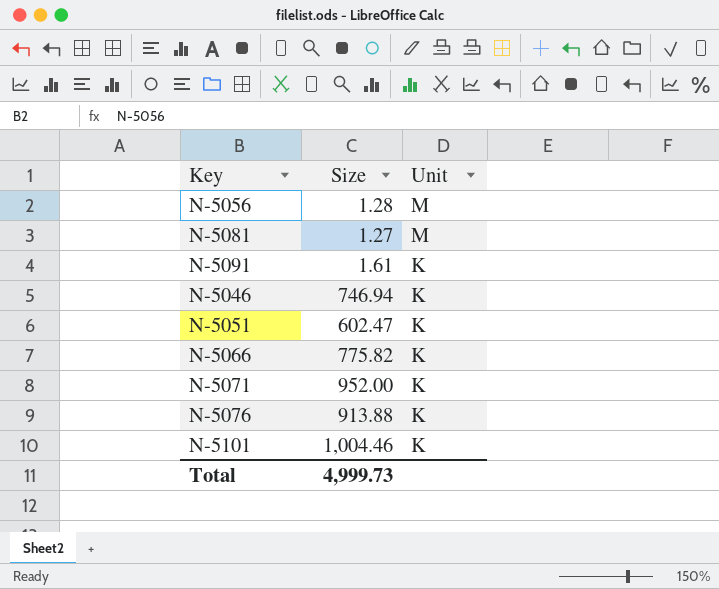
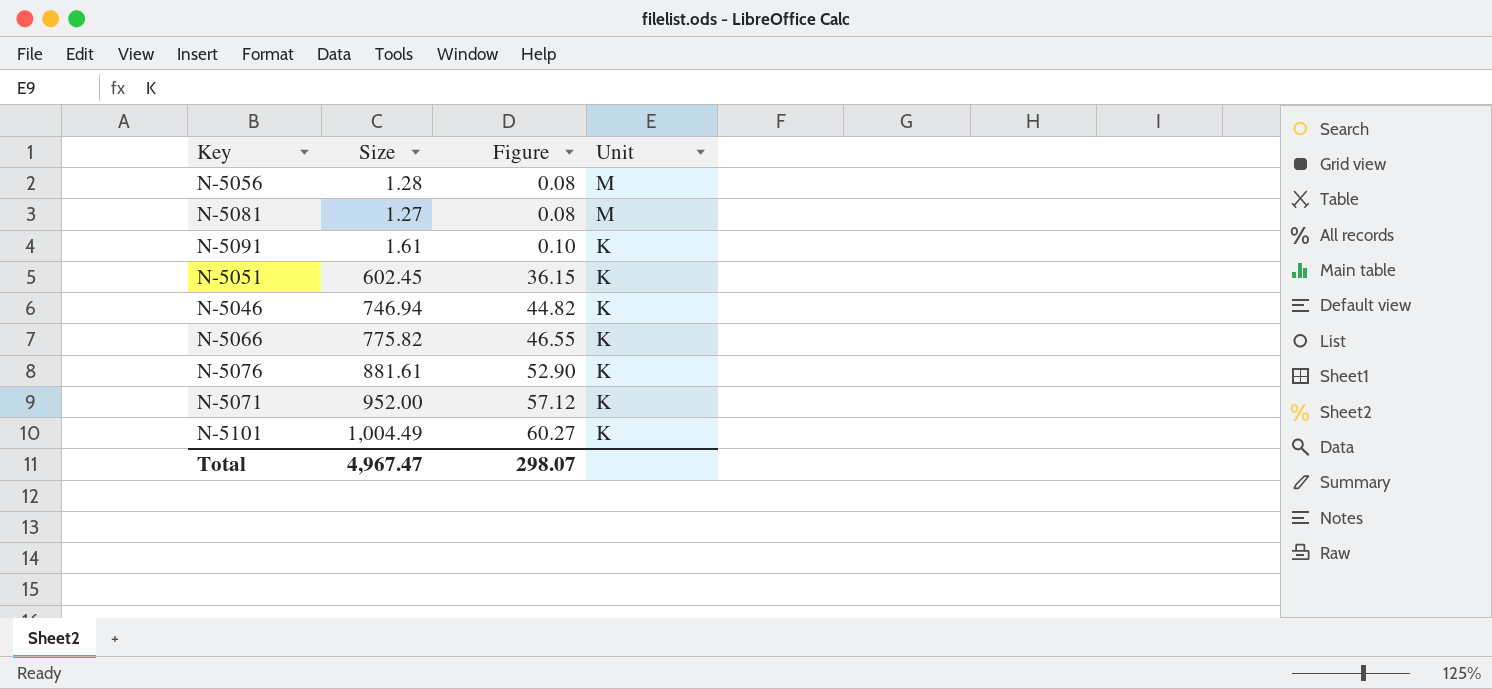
row order: Unit descending -> Figure ascending
column Figure | formula: none -> [Size] * 0.06
N-5051 | Size: 602.47 -> 602.45
N-5076 | Size: 913.88 -> 881.61
N-5101 | Size: 1,004.46 -> 1,004.49
Total | Size: 4,999.73 -> 4,967.47

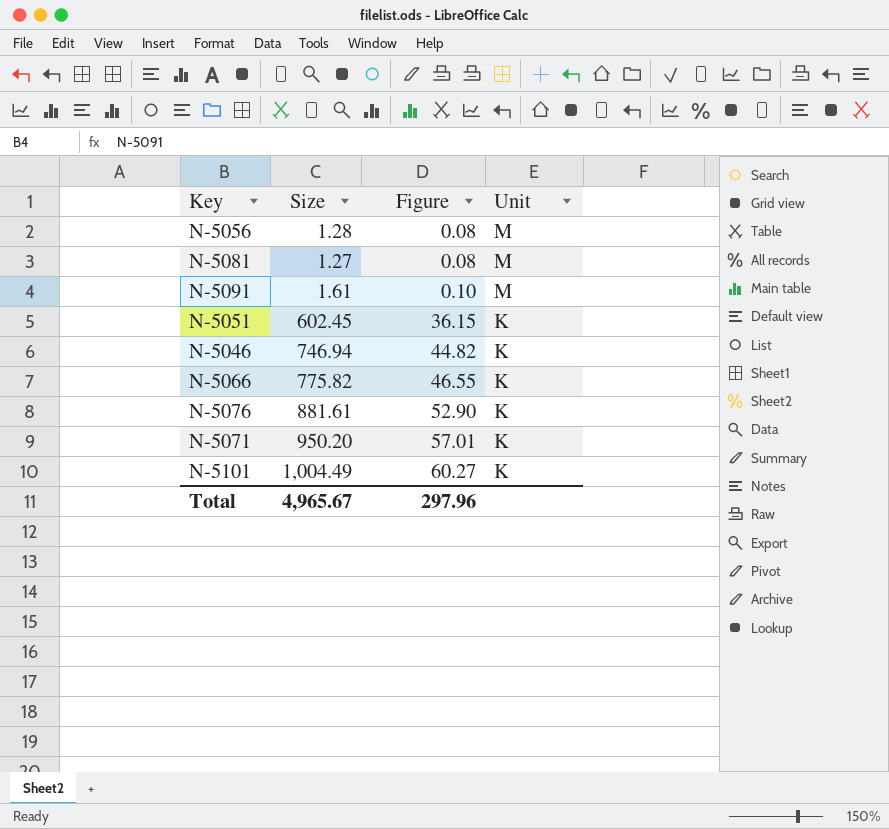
N-5091 | Unit: K -> M
N-5071 | Size: 952.00 -> 950.20
N-5071 | Figure: 57.12 -> 57.01
Total | Size: 4,967.47 -> 4,965.67
Total | Figure: 298.07 -> 297.96

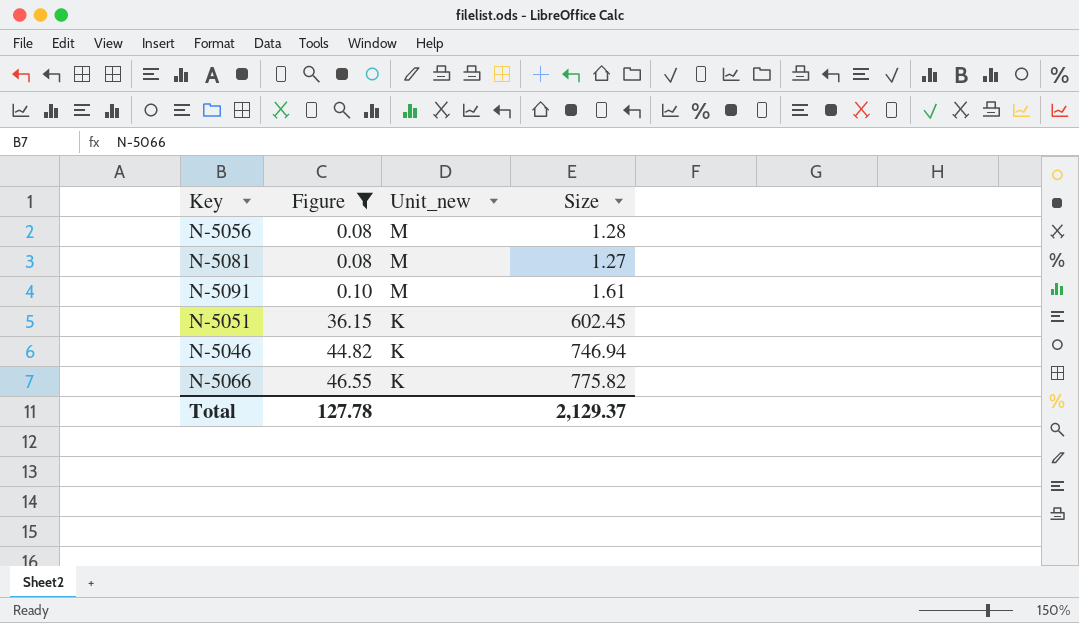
filter: none -> Figure <= 46.55
column name: Unit -> Unit_new
column Size | position: 2 -> 4
Total | Figure: 297.96 -> 127.78
Total | Size: 4,965.67 -> 2,129.37

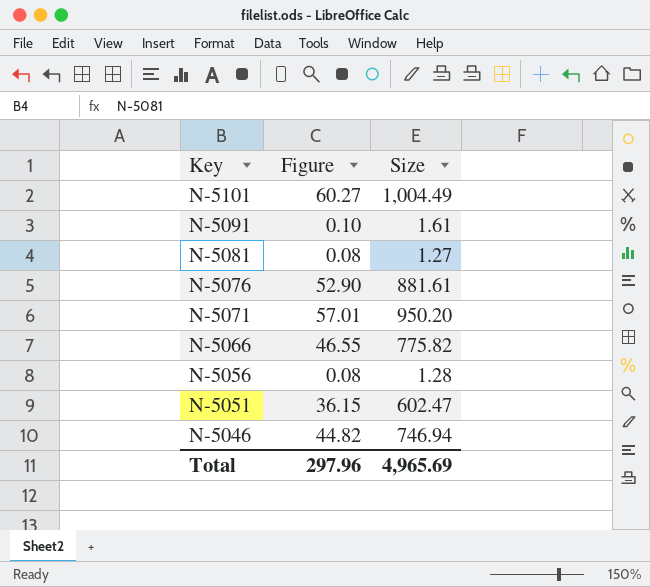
filter: Figure <= 46.55 -> none
row order: Figure ascending -> Key descending
column Unit_new | position: 3 -> none
N-5051 | Size: 602.45 -> 602.47
Total | Figure: 127.78 -> 297.96
Total | Size: 2,129.37 -> 4,965.69

